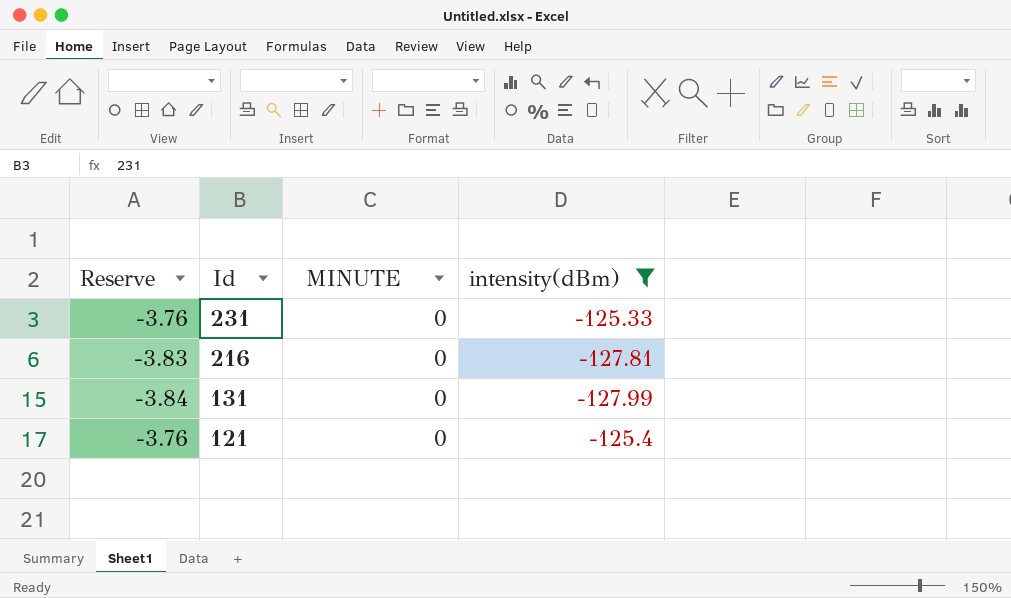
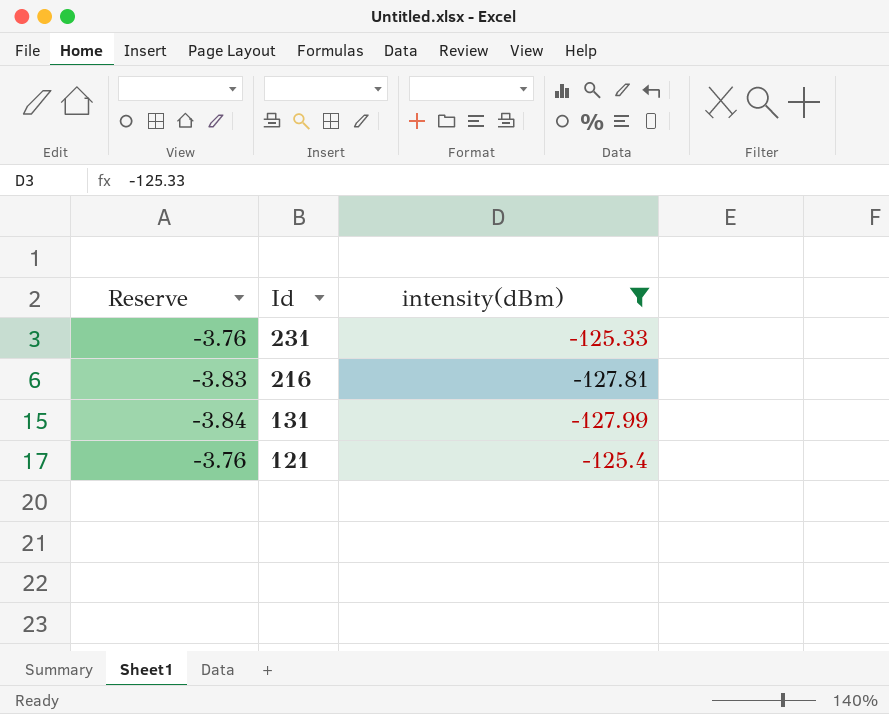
column MINUTE | position: 3 -> none

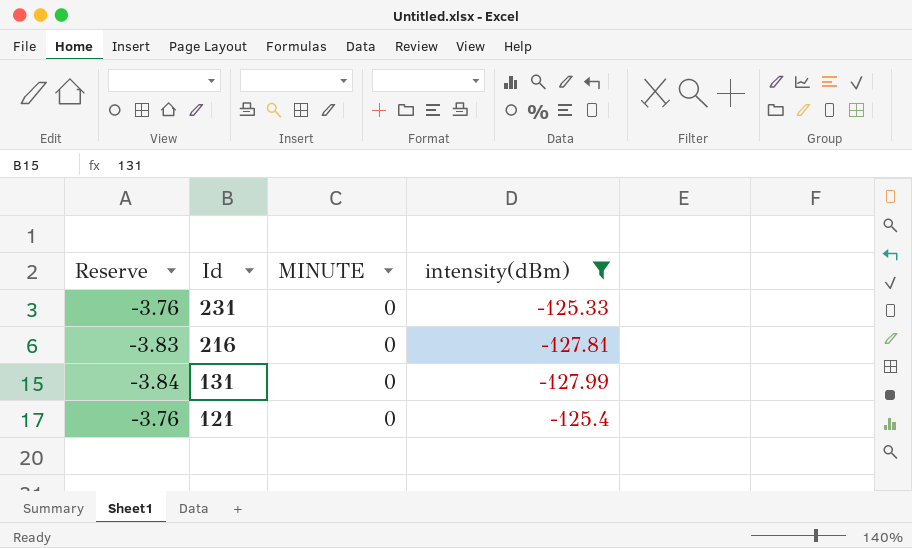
column MINUTE | position: none -> 3

